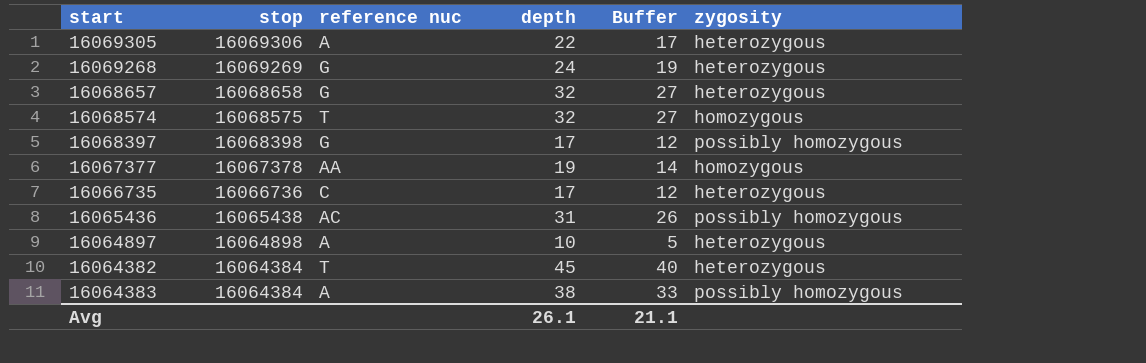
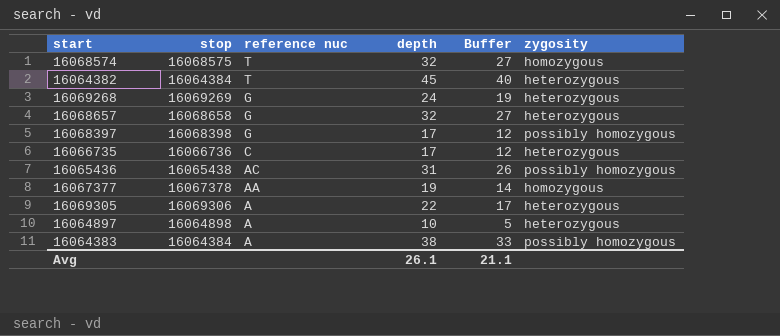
row order: stop descending -> reference nuc descending

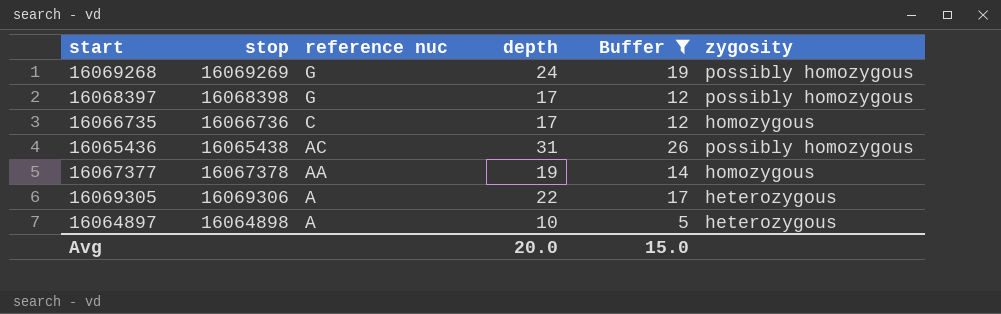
filter: none -> Buffer <= 26
16069268 | zygosity: heterozygous -> possibly homozygous
16066735 | zygosity: heterozygous -> homozygous
Avg | depth: 26.1 -> 20.0
Avg | Buffer: 21.1 -> 15.0

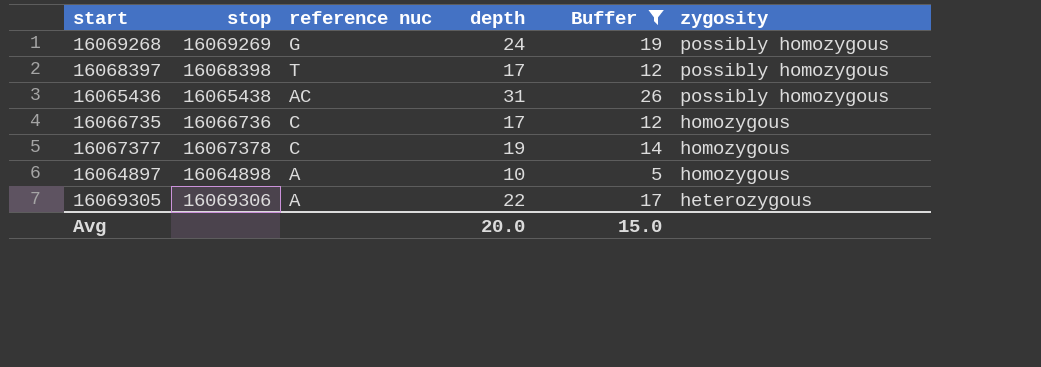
row order: reference nuc descending -> zygosity descending
16068397 | reference nuc: G -> T
16067377 | reference nuc: AA -> C
16064897 | zygosity: heterozygous -> homozygous

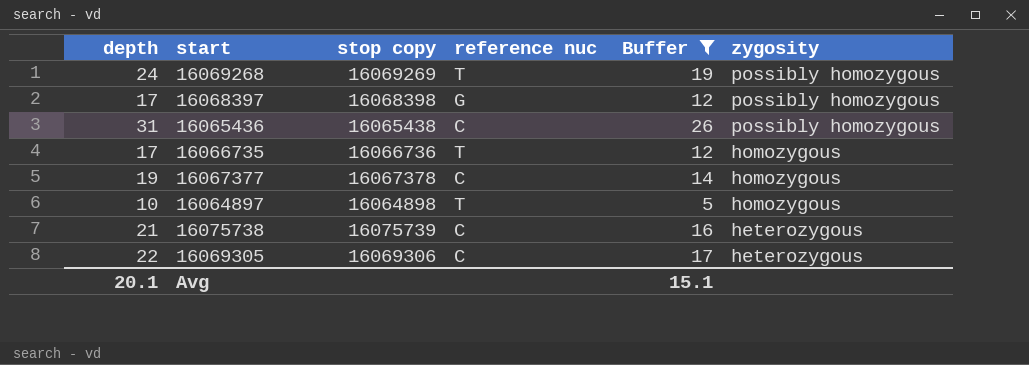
column depth | position: 4 -> 1
column name: stop -> stop copy
16069268 | reference nuc: G -> T
16068397 | reference nuc: T -> G
16065436 | reference nuc: AC -> C
16066735 | reference nuc: C -> T
16064897 | reference nuc: A -> T
row 16075738: none -> 21 | 16075739 | C | 16 | heterozygous
16069305 | reference nuc: A -> C
Avg | depth: 20.0 -> 20.1
Avg | Buffer: 15.0 -> 15.1

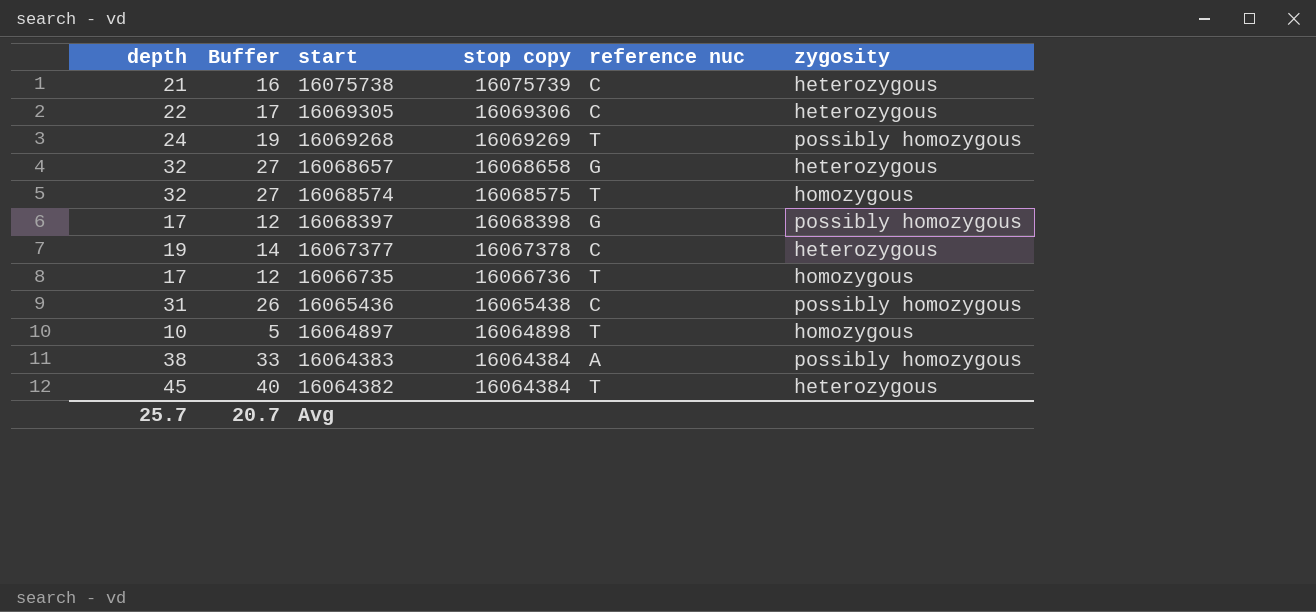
filter: Buffer <= 26 -> none
row order: zygosity descending -> start descending
column Buffer | position: 5 -> 2
16067377 | zygosity: homozygous -> heterozygous
Avg | depth: 20.1 -> 25.7
Avg | Buffer: 15.1 -> 20.7

